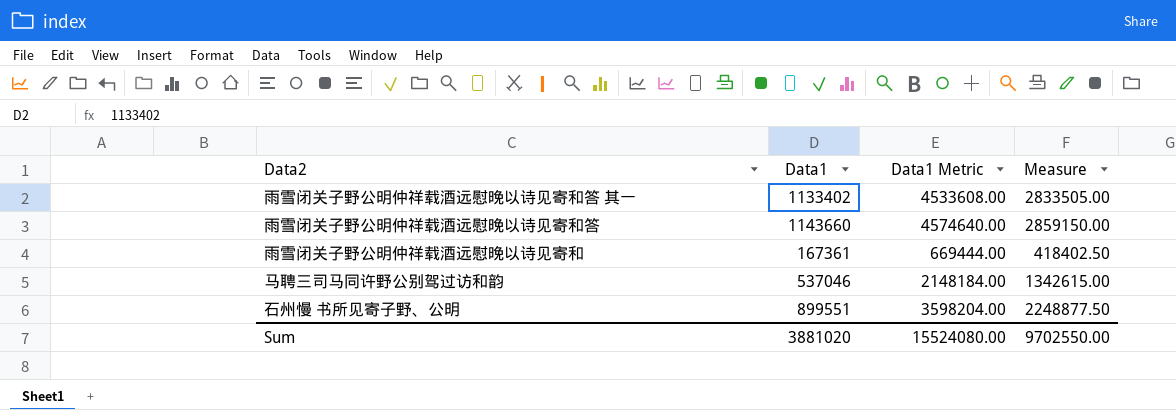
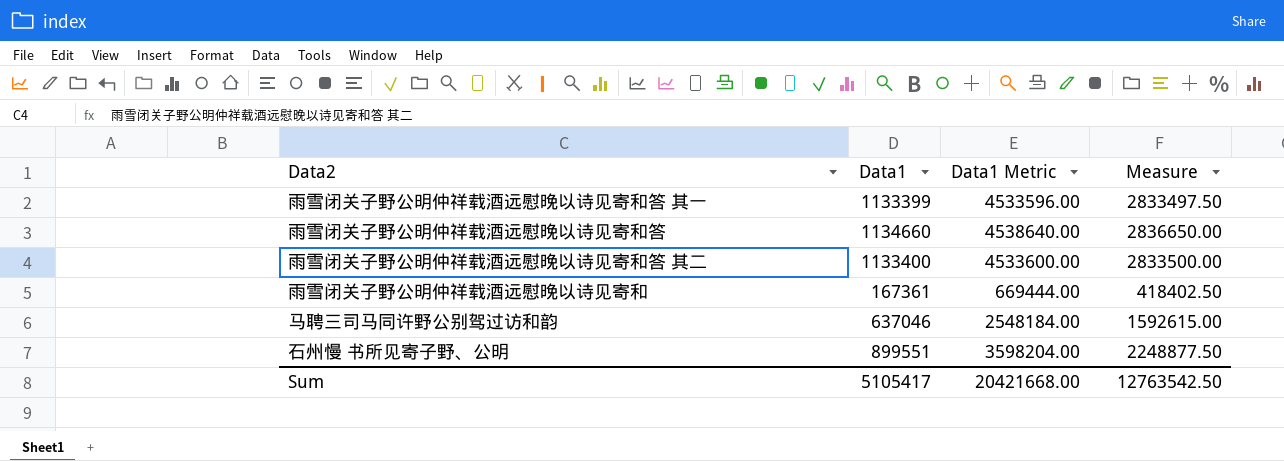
雨雪闭关子野公明仲祥载酒远慰晚以诗见寄和答 其一 | Data1: 1133402 -> 1133399
雨雪闭关子野公明仲祥载酒远慰晚以诗见寄和答 其一 | Data1 Metric: 4533608.00 -> 4533596.00
雨雪闭关子野公明仲祥载酒远慰晚以诗见寄和答 其一 | Measure: 2833505.00 -> 2833497.50
雨雪闭关子野公明仲祥载酒远慰晚以诗见寄和答 | Data1: 1143660 -> 1134660
雨雪闭关子野公明仲祥载酒远慰晚以诗见寄和答 | Data1 Metric: 4574640.00 -> 4538640.00
雨雪闭关子野公明仲祥载酒远慰晚以诗见寄和答 | Measure: 2859150.00 -> 2836650.00
row 雨雪闭关子野公明仲祥载酒远慰晚以诗见寄和答 其二: none -> 1133400 | 4533600.00 | 2833500.00
马聘三司马同许野公别驾过访和韵 | Data1: 537046 -> 637046
马聘三司马同许野公别驾过访和韵 | Data1 Metric: 2148184.00 -> 2548184.00
马聘三司马同许野公别驾过访和韵 | Measure: 1342615.00 -> 1592615.00
Sum | Data1: 3881020 -> 5105417
Sum | Data1 Metric: 15524080.00 -> 20421668.00
Sum | Measure: 9702550.00 -> 12763542.50

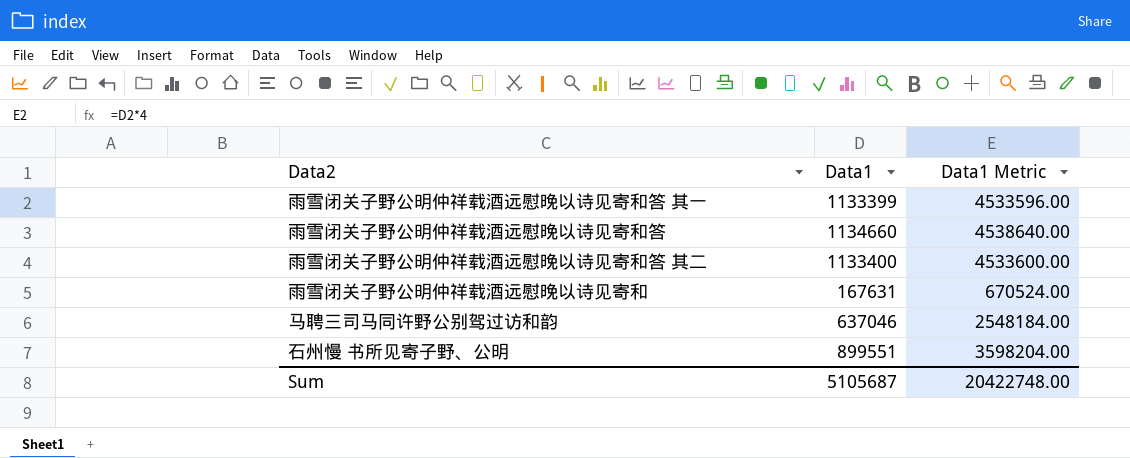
column Measure | formula: [Data1] * 2.5 -> none
雨雪闭关子野公明仲祥载酒远慰晚以诗见寄和 | Data1: 167361 -> 167631
雨雪闭关子野公明仲祥载酒远慰晚以诗见寄和 | Data1 Metric: 669444.00 -> 670524.00
Sum | Data1: 5105417 -> 5105687
Sum | Data1 Metric: 20421668.00 -> 20422748.00

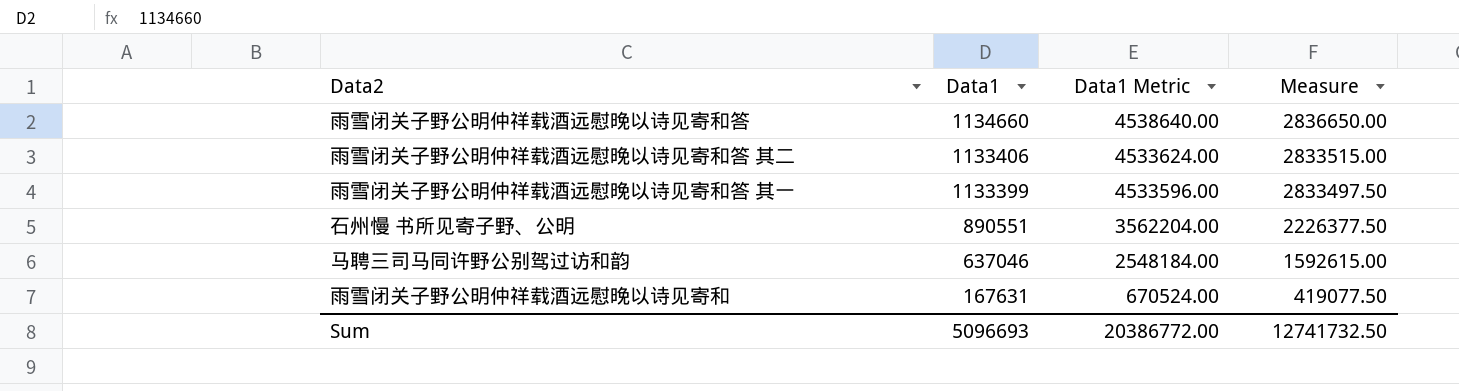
row order: none -> Data1 descending
column Measure | formula: none -> [Data1] * 2.5
雨雪闭关子野公明仲祥载酒远慰晚以诗见寄和答 其二 | Data1: 1133400 -> 1133406
雨雪闭关子野公明仲祥载酒远慰晚以诗见寄和答 其二 | Data1 Metric: 4533600.00 -> 4533624.00
石州慢 书所见寄子野、公明 | Data1: 899551 -> 890551
石州慢 书所见寄子野、公明 | Data1 Metric: 3598204.00 -> 3562204.00
Sum | Data1: 5105687 -> 5096693
Sum | Data1 Metric: 20422748.00 -> 20386772.00

